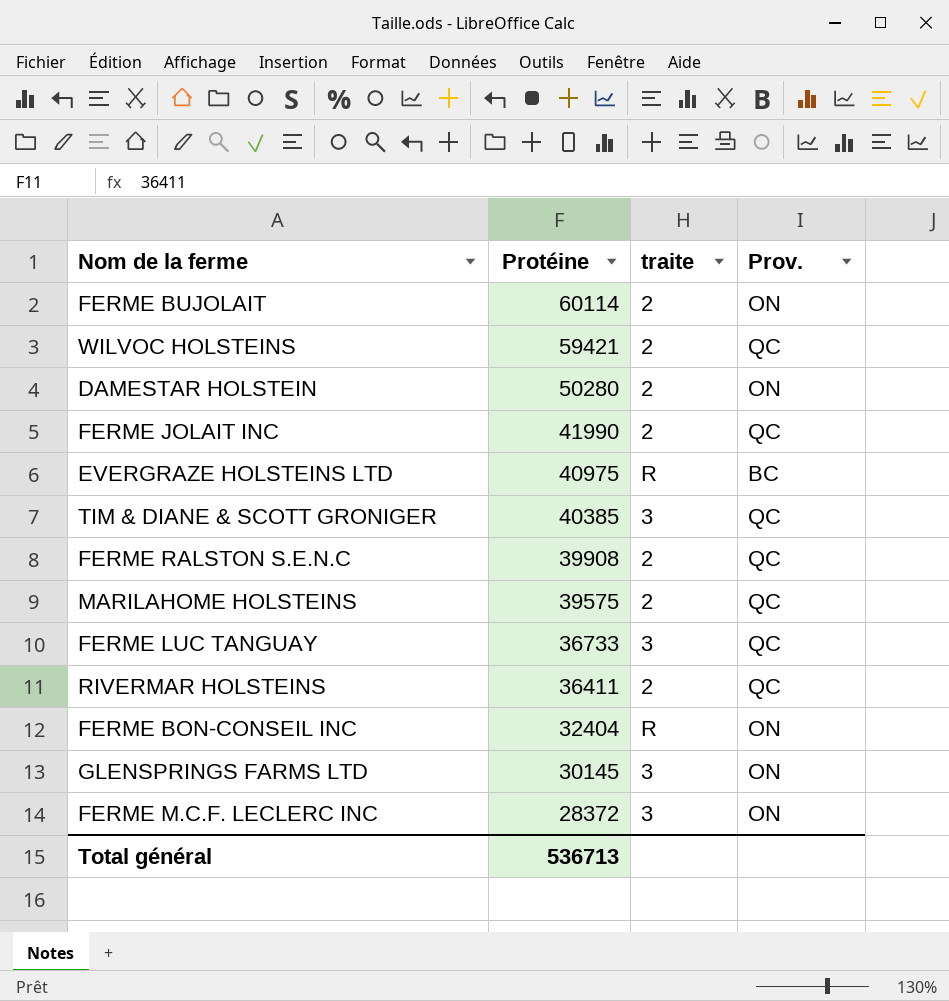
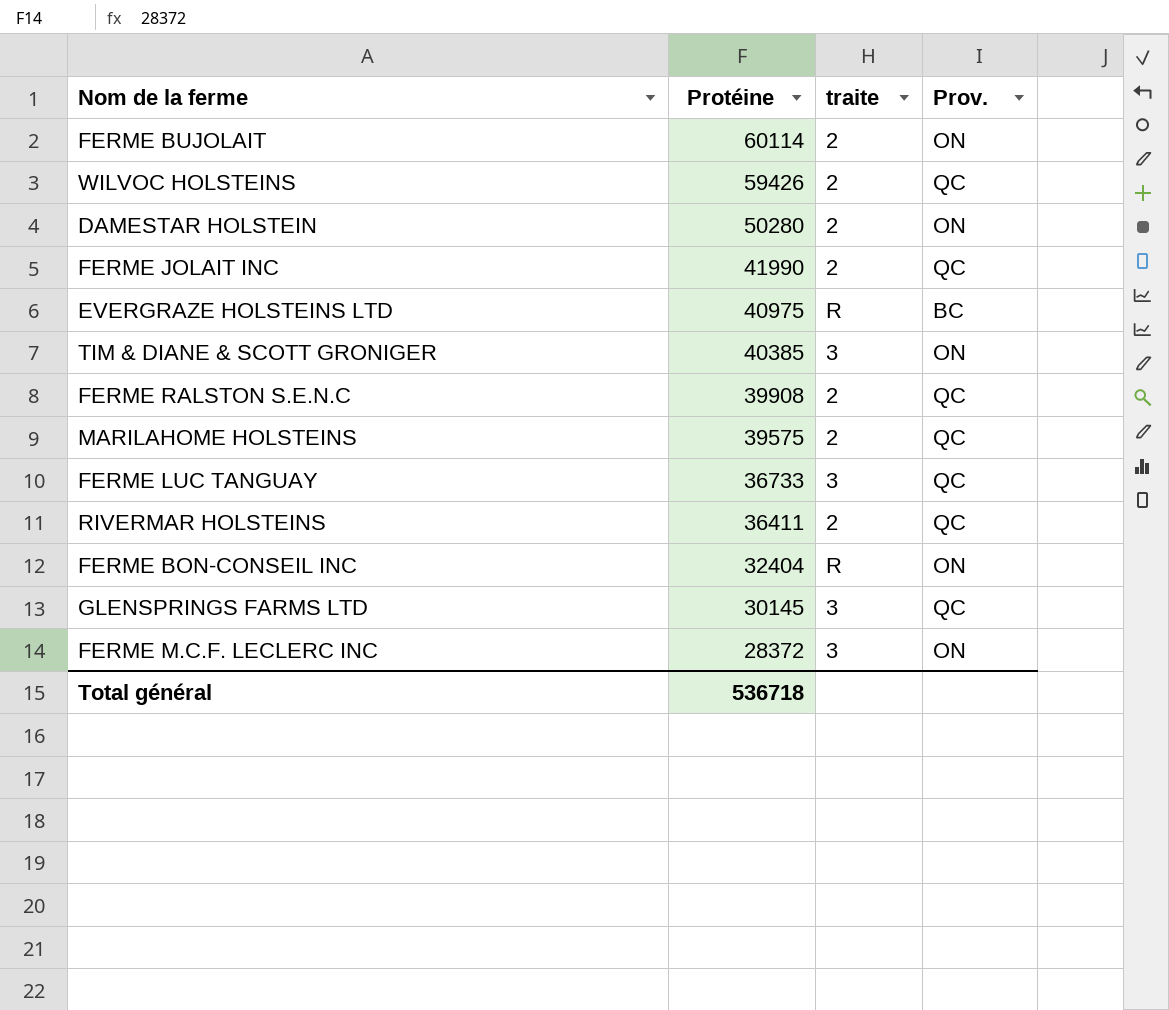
WILVOC HOLSTEINS | Protéine: 59421 -> 59426
TIM & DIANE & SCOTT GRONIGER | Prov.: QC -> ON
GLENSPRINGS FARMS LTD | Prov.: ON -> QC
Total général | Protéine: 536713 -> 536718

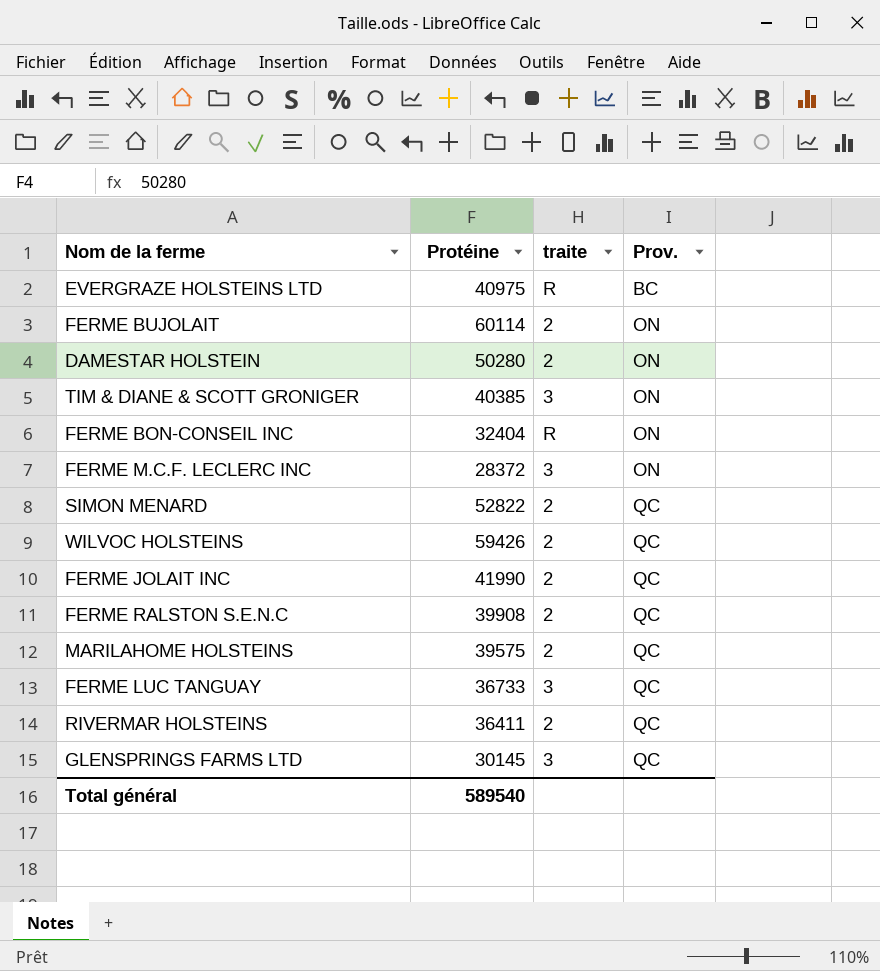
row order: Protéine descending -> Prov. ascending
row SIMON MENARD: none -> 52822 | 2 | QC
Total général | Protéine: 536718 -> 589540

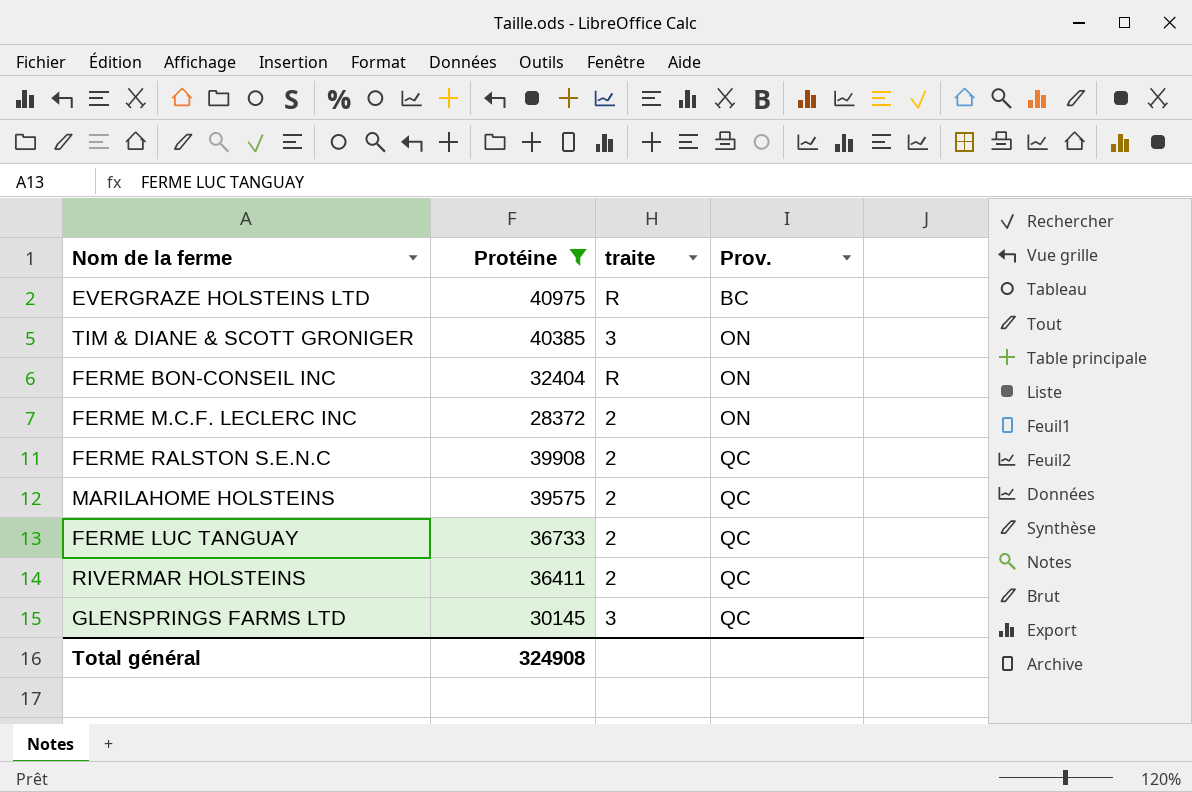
filter: none -> Protéine <= 40975
FERME M.C.F. LECLERC INC | traite: 3 -> 2
FERME LUC TANGUAY | traite: 3 -> 2
Total général | Protéine: 589540 -> 324908

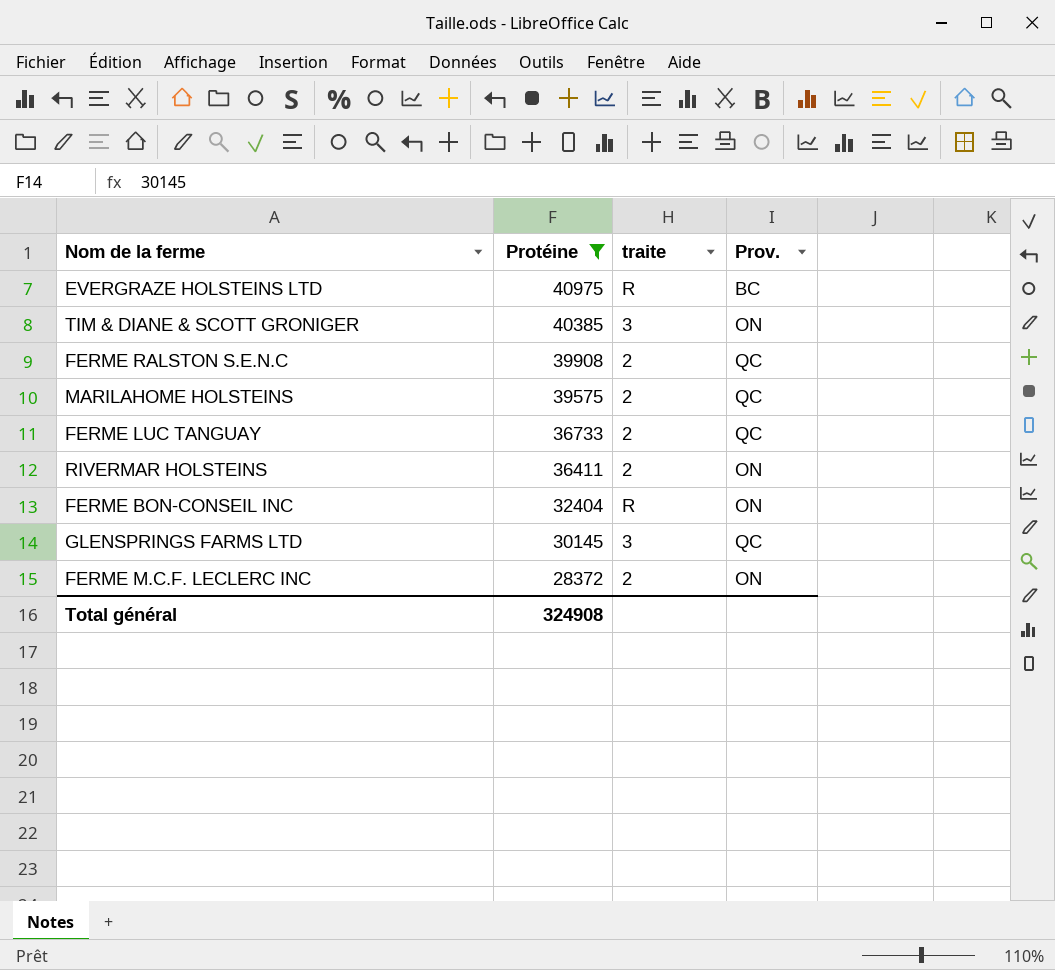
row order: Prov. ascending -> Protéine descending
RIVERMAR HOLSTEINS | Prov.: QC -> ON

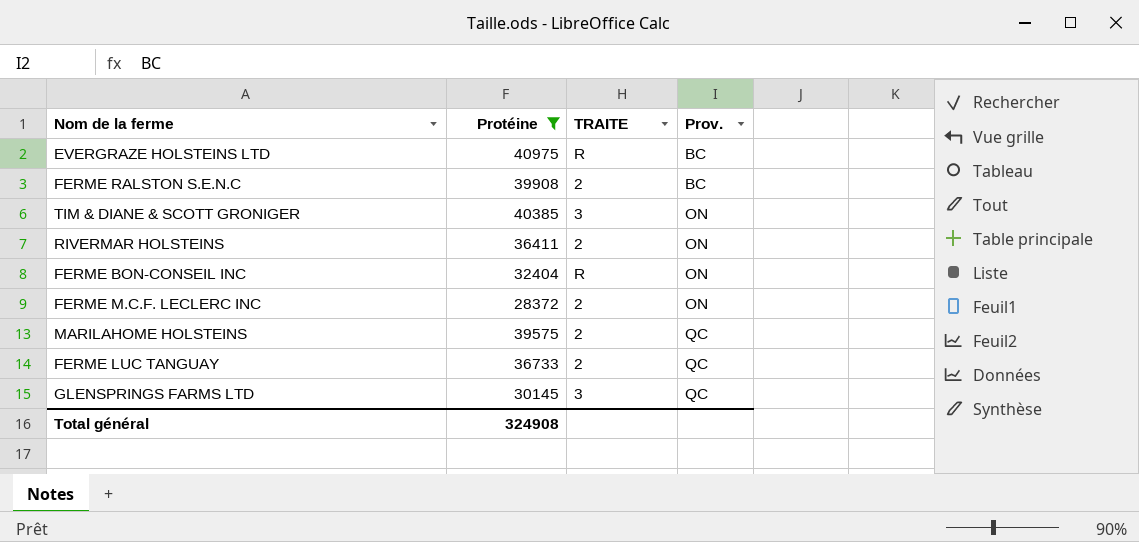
row order: Protéine descending -> Prov. ascending
column name: traite -> TRAITE
FERME RALSTON S.E.N.C | Prov.: QC -> BC

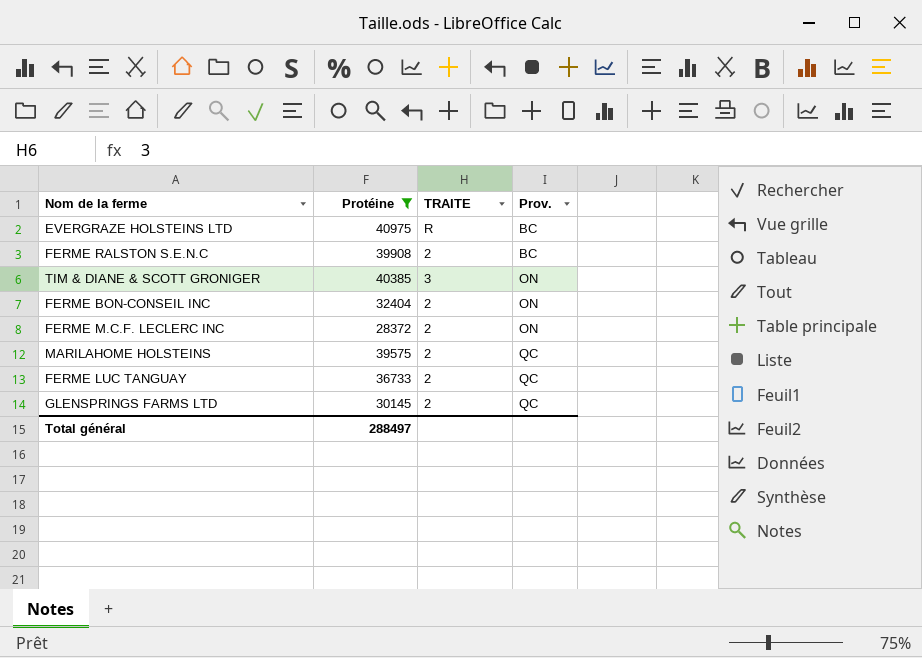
row RIVERMAR HOLSTEINS: 36411 | 2 | ON -> none
FERME BON-CONSEIL INC | TRAITE: R -> 2
GLENSPRINGS FARMS LTD | TRAITE: 3 -> 2
Total général | Protéine: 324908 -> 288497

